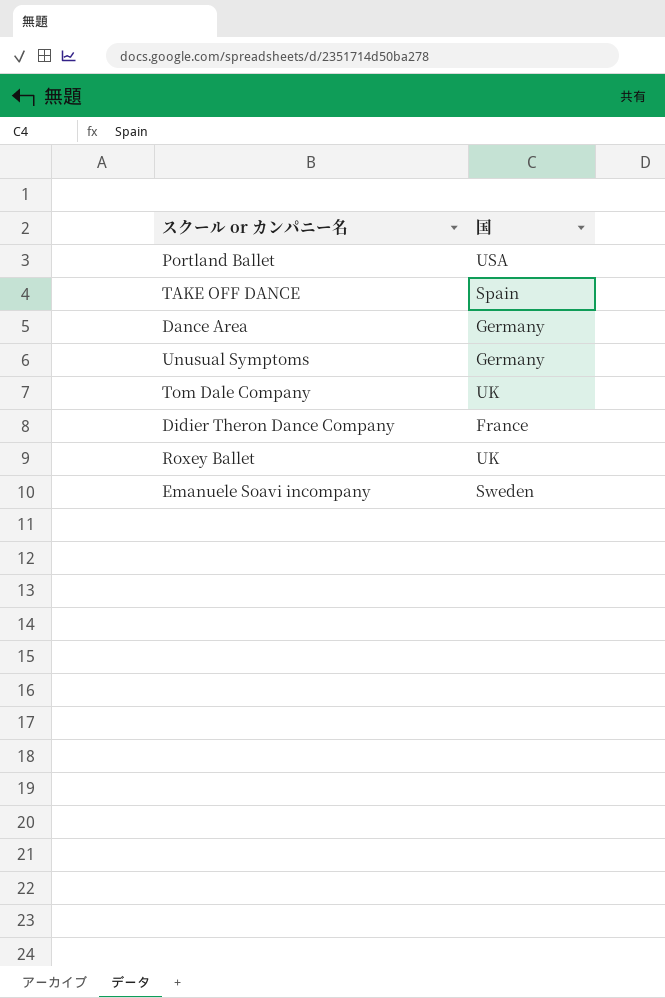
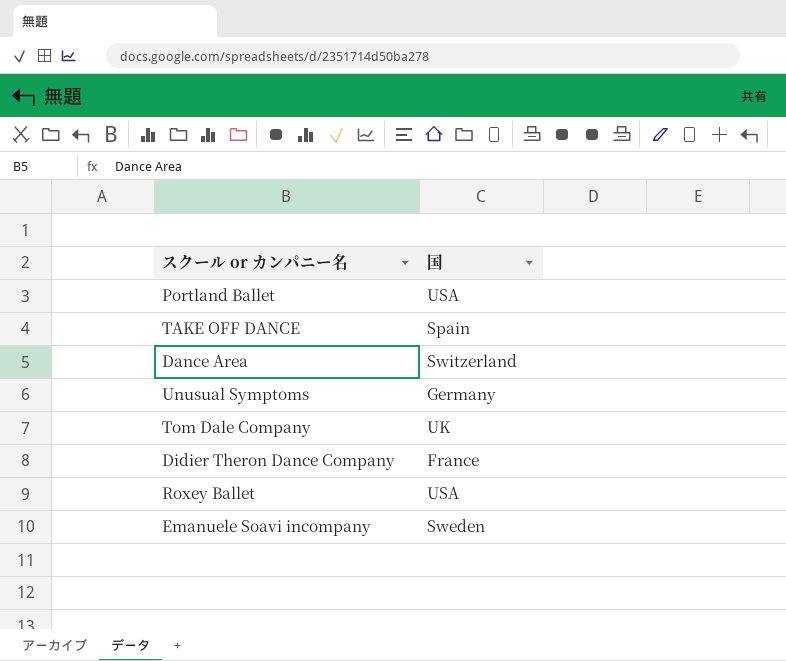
Dance Area | 国: Germany -> Switzerland
Roxey Ballet | 国: UK -> USA

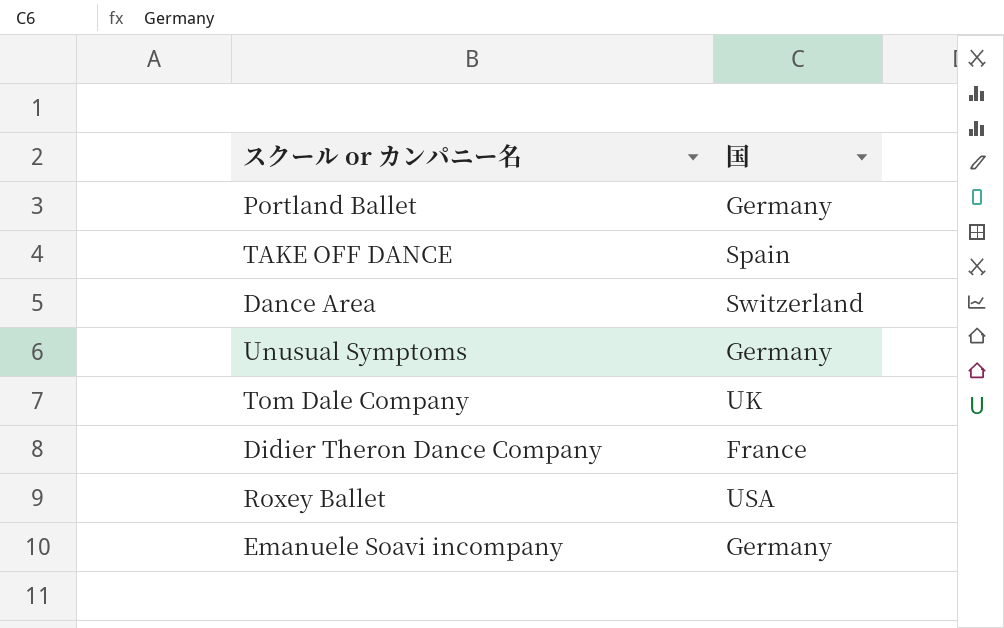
Portland Ballet | 国: USA -> Germany
Emanuele Soavi incompany | 国: Sweden -> Germany

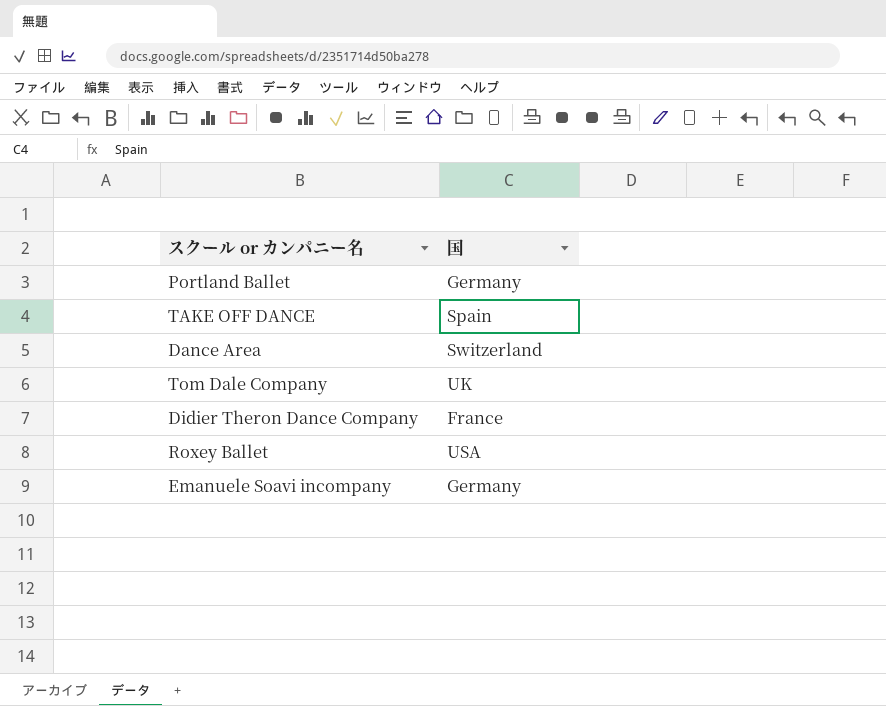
row Unusual Symptoms: Germany -> none

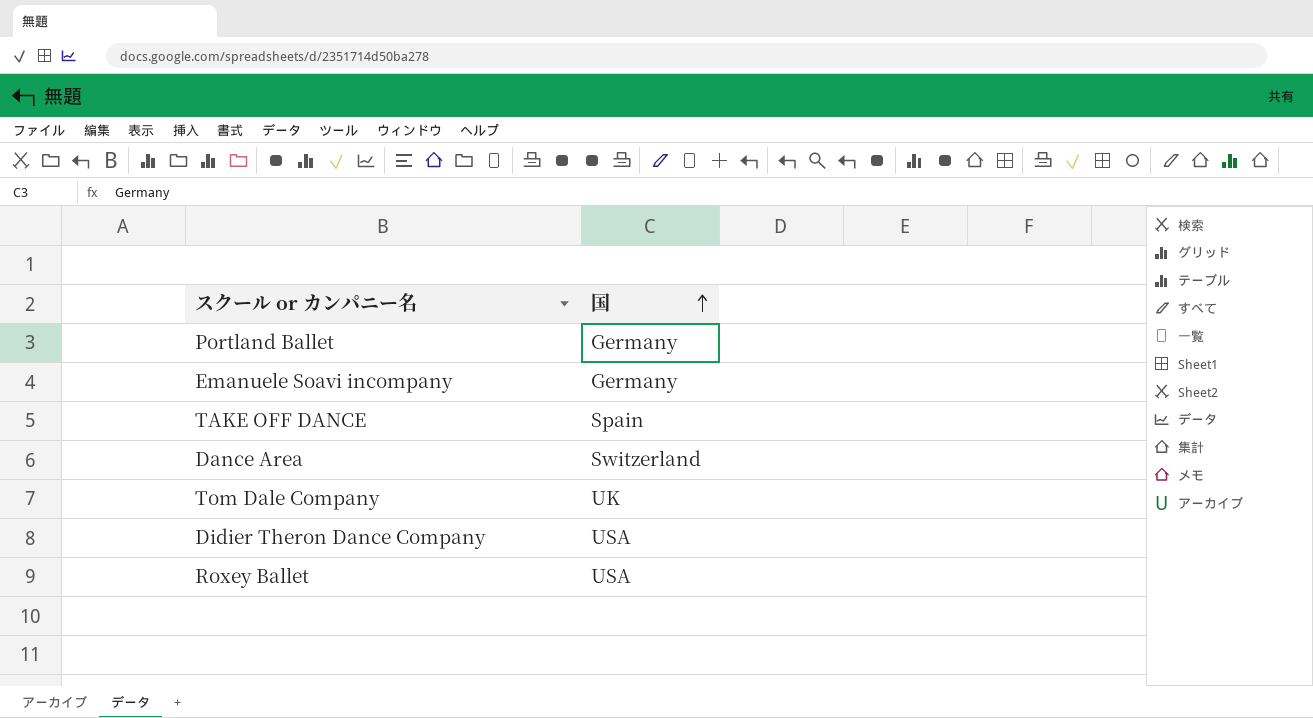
row order: none -> 国 ascending
Didier Theron Dance Company | 国: France -> USA

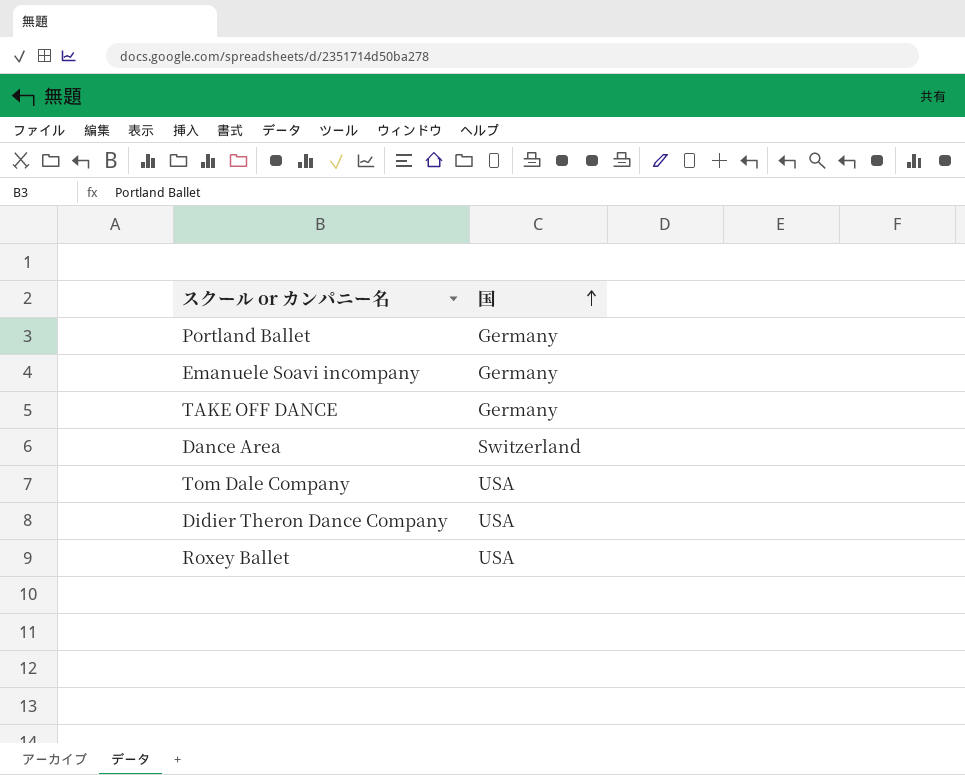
TAKE OFF DANCE | 国: Spain -> Germany
Tom Dale Company | 国: UK -> USA

